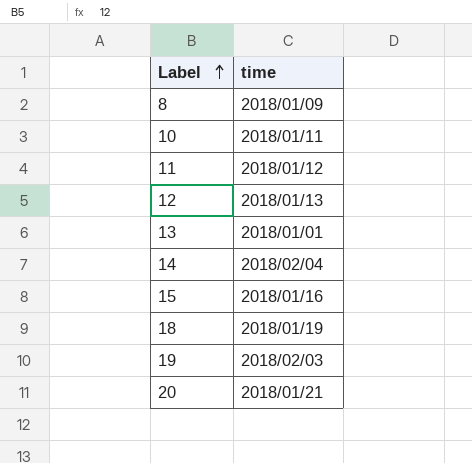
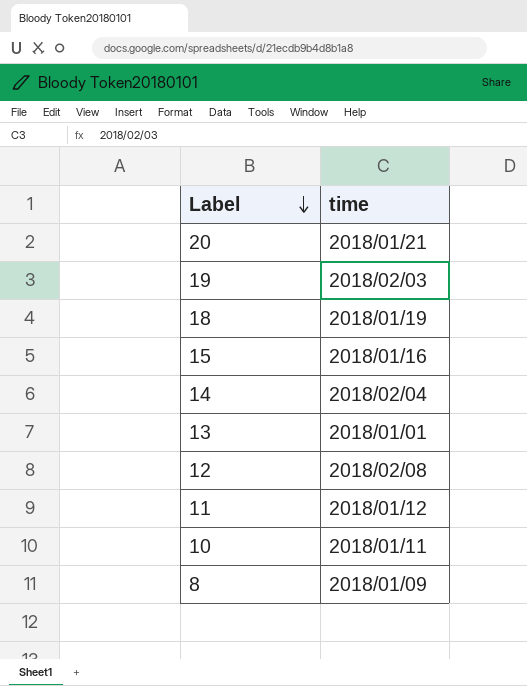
row order: Label ascending -> Label descending
12 | time: 2018/01/13 -> 2018/02/08

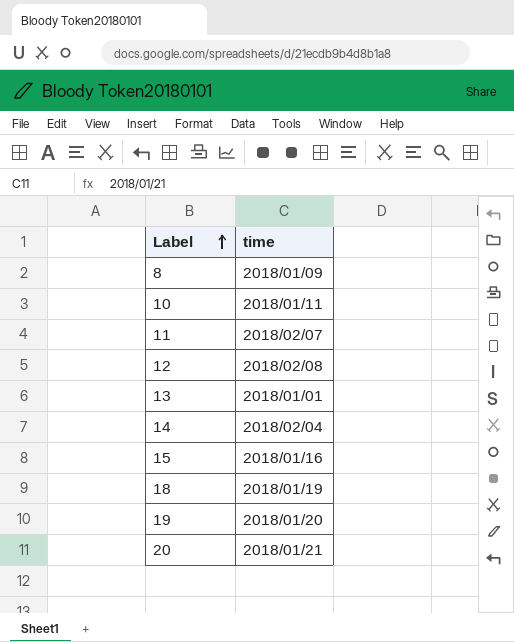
row order: Label descending -> Label ascending
11 | time: 2018/01/12 -> 2018/02/07
19 | time: 2018/02/03 -> 2018/01/20

